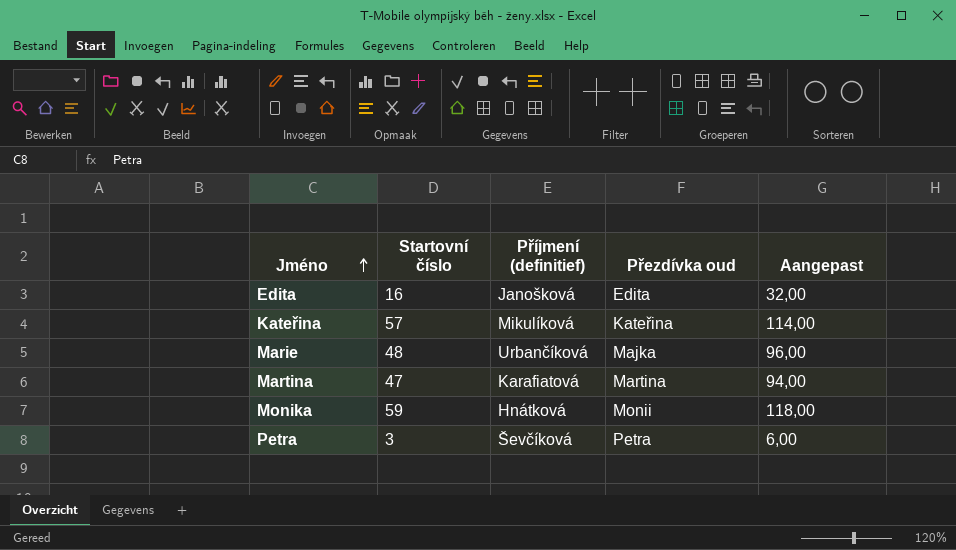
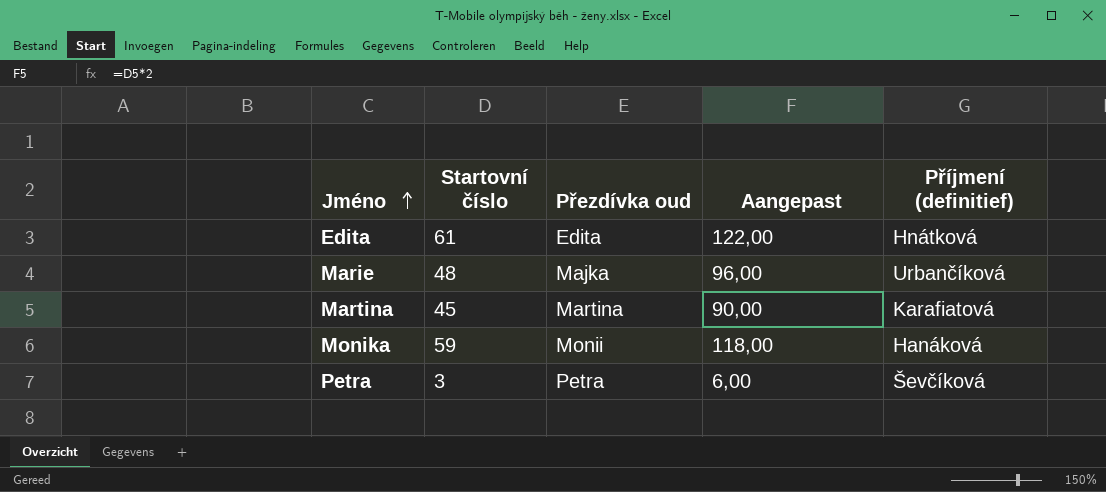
column Příjmení (definitief) | position: 3 -> 5
row Kateřina: 57 | Mikulíková | Kateřina | 114,00 -> none
Edita | Startovní číslo: 16 -> 61
Edita | Aangepast: 32,00 -> 122,00
Edita | Příjmení (definitief): Janošková -> Hnátková
Martina | Startovní číslo: 47 -> 45
Martina | Aangepast: 94,00 -> 90,00
Monika | Příjmení (definitief): Hnátková -> Hanáková

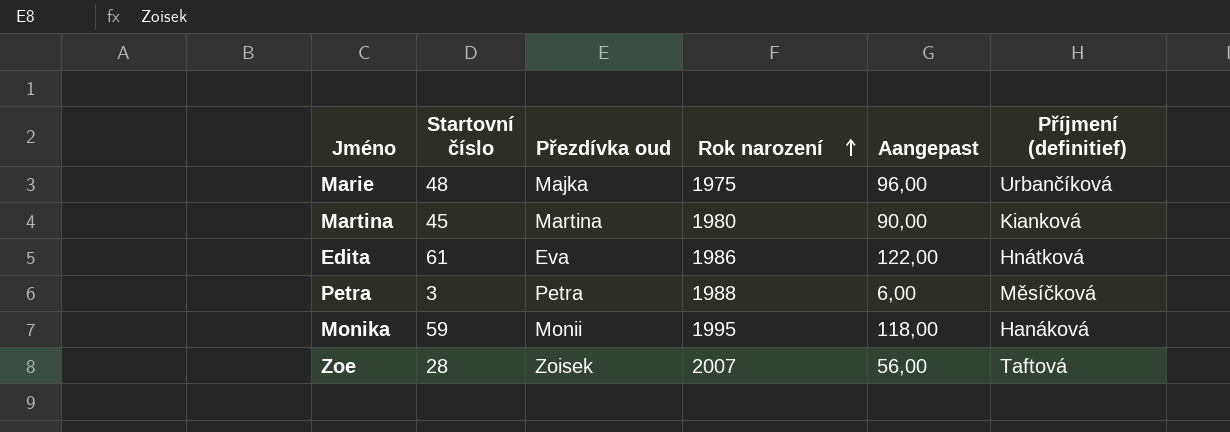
row order: Jméno ascending -> Rok narození ascending
column Rok narození | position: none -> 4
Martina | Příjmení (definitief): Karafiatová -> Kianková
Edita | Přezdívka oud: Edita -> Eva
Petra | Příjmení (definitief): Ševčíková -> Měsíčková
row Zoe: none -> 28 | Zoisek | 2007 | 56,00 | Taftová

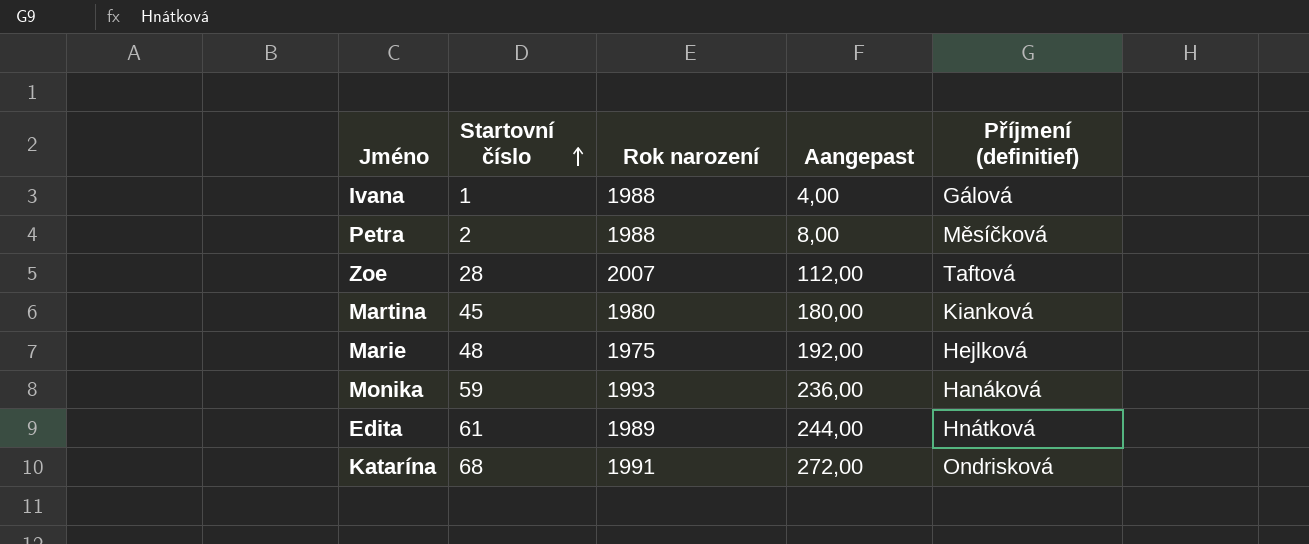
row order: Rok narození ascending -> Startovní číslo ascending
column Přezdívka oud | position: 3 -> none
column Aangepast | formula: [Startovní číslo] * 2 -> [Startovní číslo] * 4
row Ivana: none -> 1 | 1988 | 4,00 | Gálová
Petra | Startovní číslo: 3 -> 2
Marie | Příjmení (definitief): Urbančíková -> Hejlková
Monika | Rok narození: 1995 -> 1993
Edita | Rok narození: 1986 -> 1989
row Katarína: none -> 68 | 1991 | 272,00 | Ondrisková

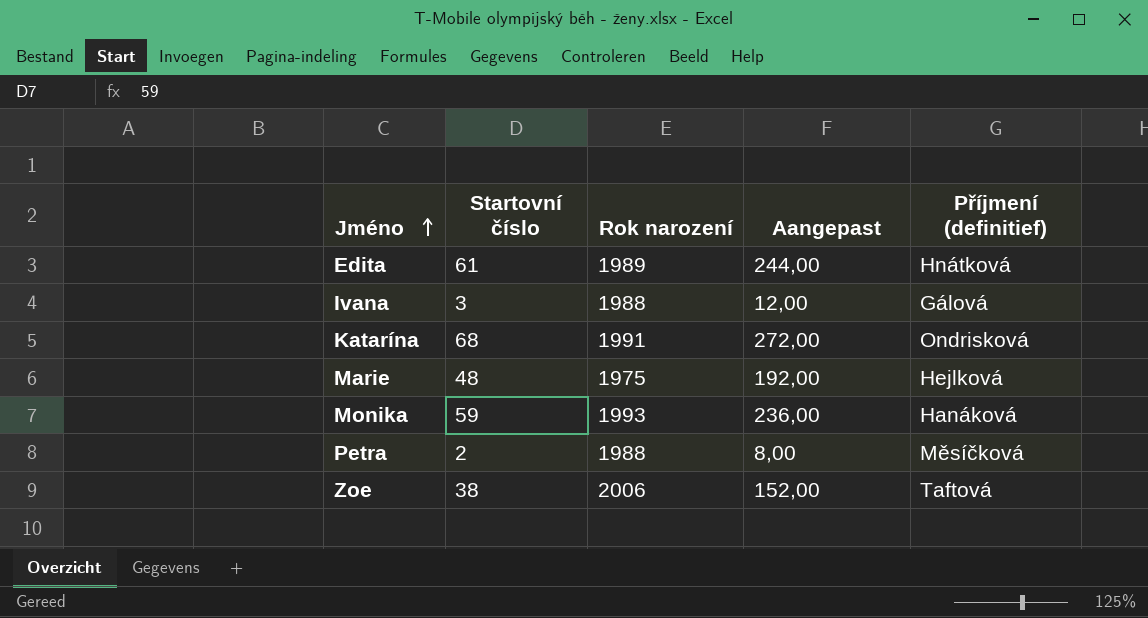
row order: Startovní číslo ascending -> Jméno ascending
row Martina: 45 | 1980 | 180,00 | Kianková -> none
Ivana | Startovní číslo: 1 -> 3
Ivana | Aangepast: 4,00 -> 12,00
Zoe | Startovní číslo: 28 -> 38
Zoe | Rok narození: 2007 -> 2006
Zoe | Aangepast: 112,00 -> 152,00

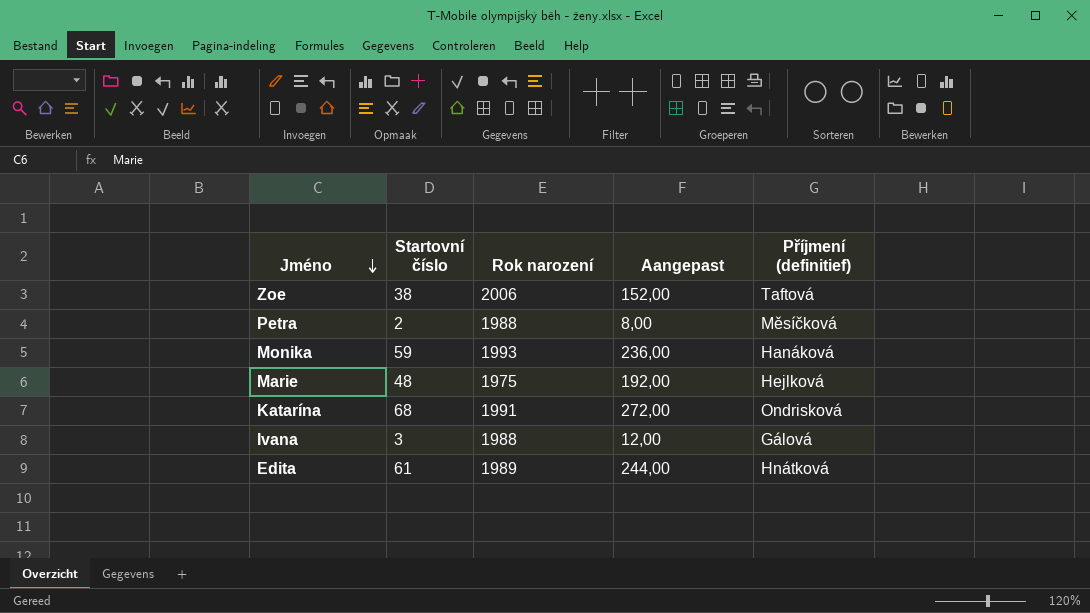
row order: Jméno ascending -> Jméno descending

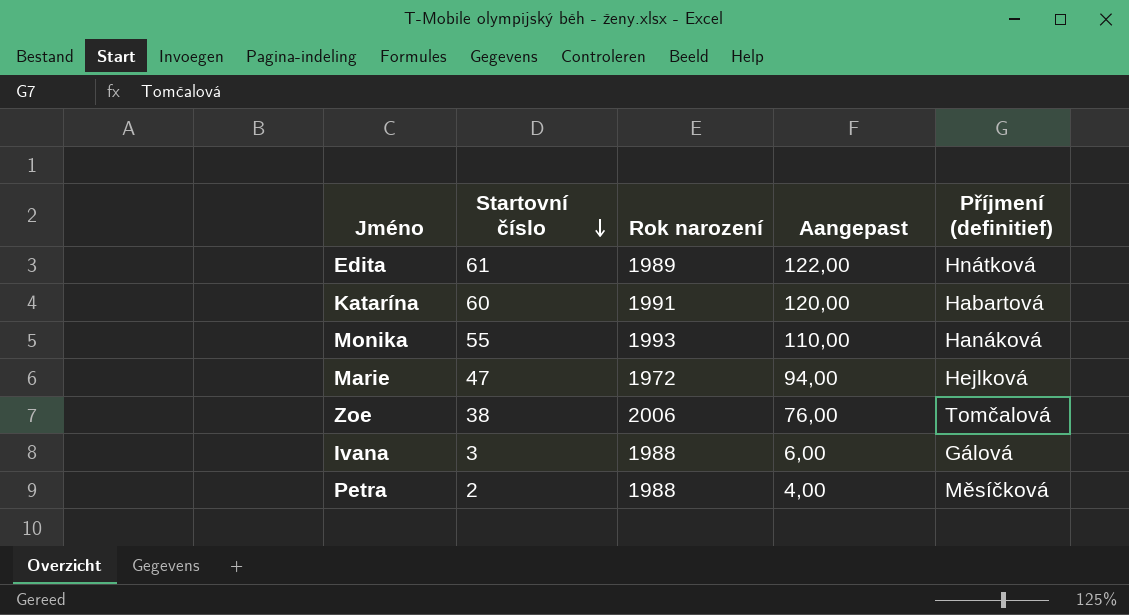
row order: Jméno descending -> Startovní číslo descending
column Aangepast | formula: [Startovní číslo] * 4 -> [Startovní číslo] * 2
Katarína | Startovní číslo: 68 -> 60
Katarína | Příjmení (definitief): Ondrisková -> Habartová
Monika | Startovní číslo: 59 -> 55
Marie | Startovní číslo: 48 -> 47
Marie | Rok narození: 1975 -> 1972
Zoe | Příjmení (definitief): Taftová -> Tomčalová

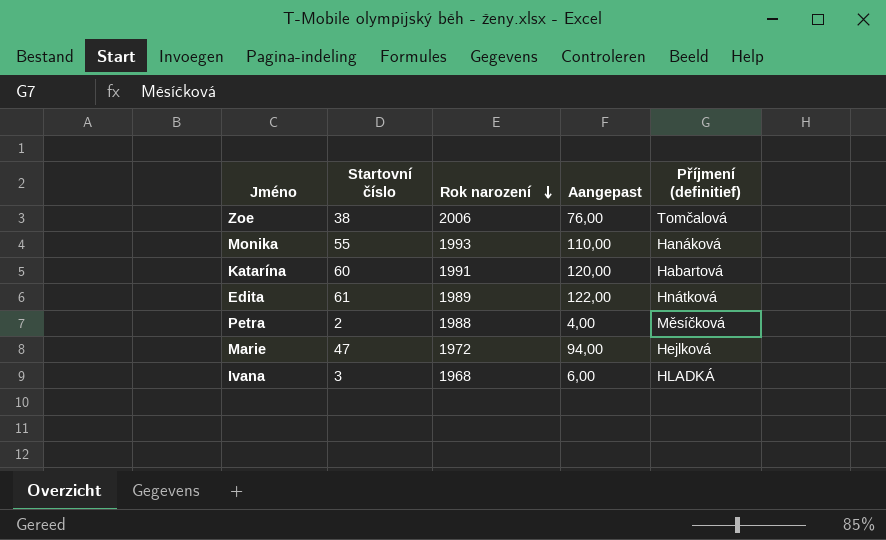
row order: Startovní číslo descending -> Rok narození descending
Ivana | Rok narození: 1988 -> 1968
Ivana | Příjmení (definitief): Gálová -> HLADKÁ

